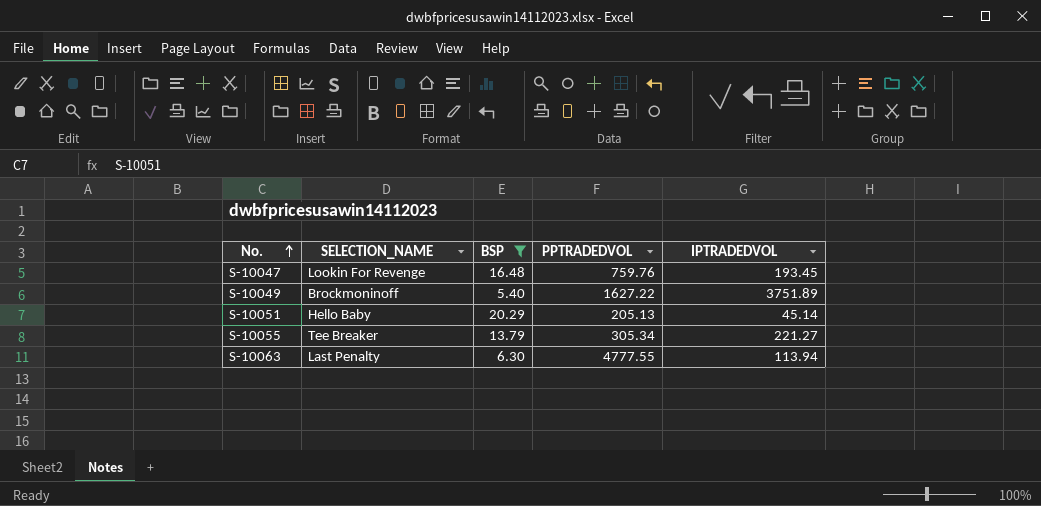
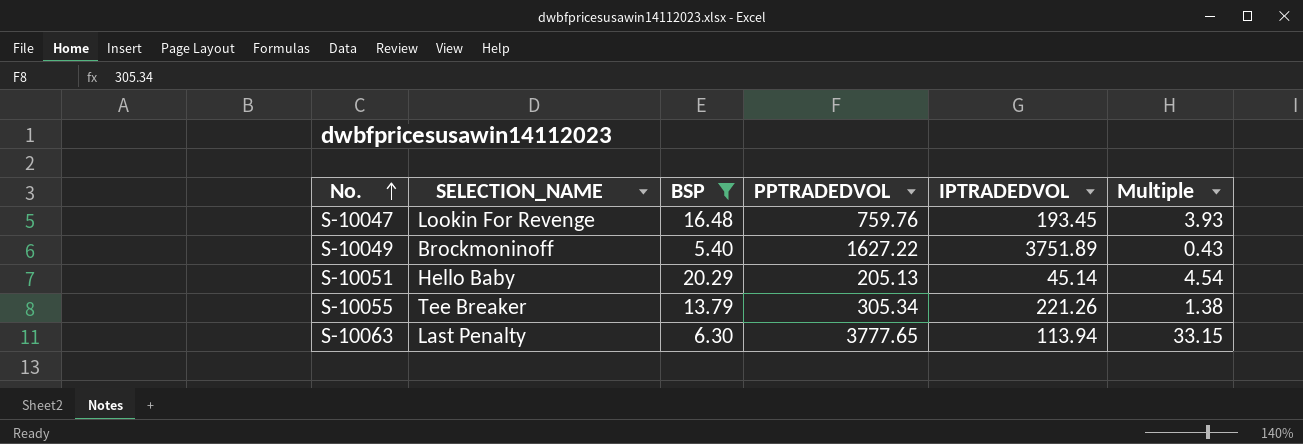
column Multiple | formula: none -> [PPTRADEDVOL] / [IPTRADEDVOL]
S-10055 | IPTRADEDVOL: 221.27 -> 221.26
S-10063 | PPTRADEDVOL: 4777.55 -> 3777.65

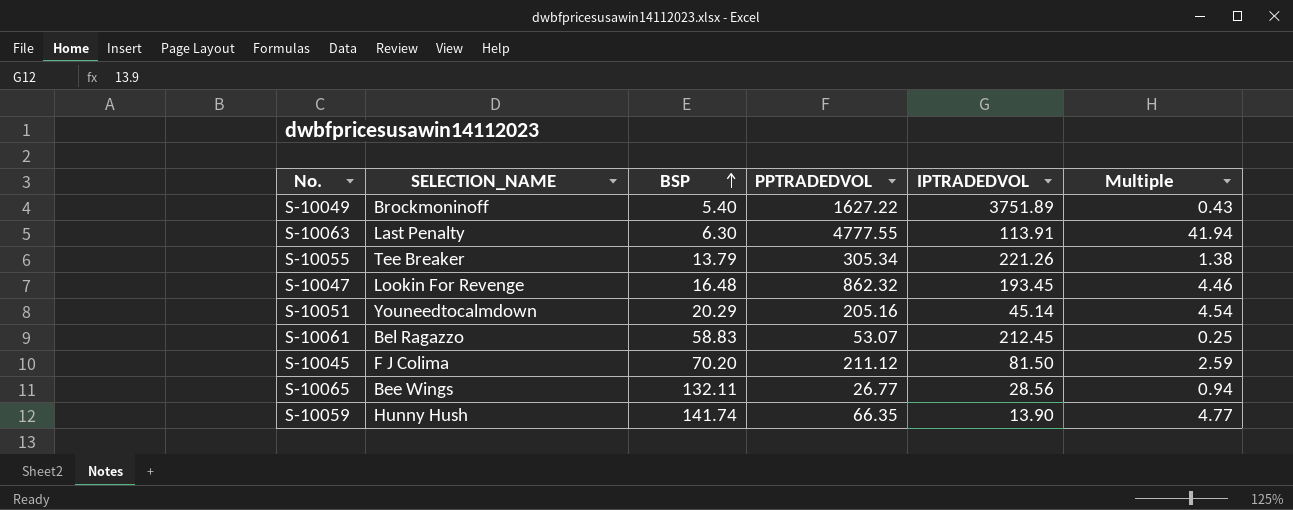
filter: BSP <= 20.29 -> none
row order: No. ascending -> BSP ascending
S-10063 | PPTRADEDVOL: 3777.65 -> 4777.55
S-10063 | IPTRADEDVOL: 113.94 -> 113.91
S-10063 | Multiple: 33.15 -> 41.94
S-10047 | PPTRADEDVOL: 759.76 -> 862.32
S-10047 | Multiple: 3.93 -> 4.46
S-10051 | SELECTION_NAME: Hello Baby -> Youneedtocalmdown
S-10051 | PPTRADEDVOL: 205.13 -> 205.16

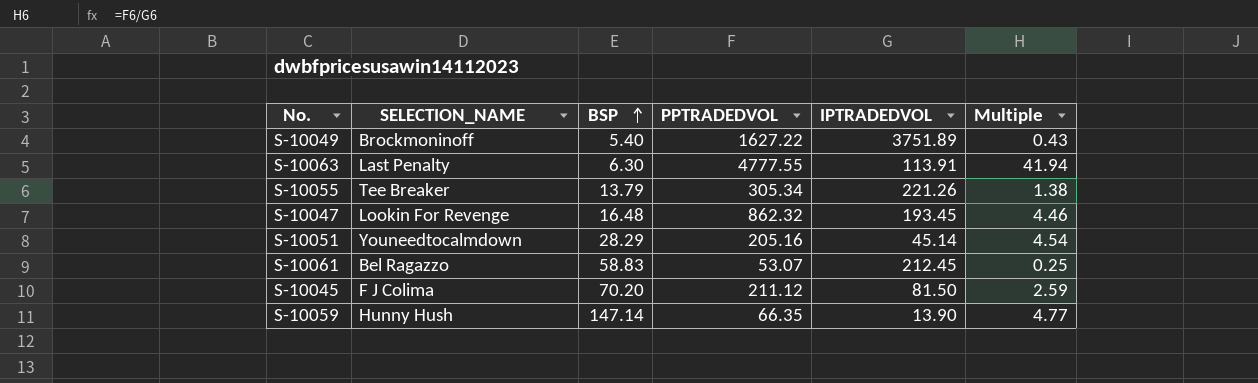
row S-10065: Bee Wings | 132.11 | 26.77 | 28.56 | 0.94 -> none
S-10051 | BSP: 20.29 -> 28.29
S-10059 | BSP: 141.74 -> 147.14

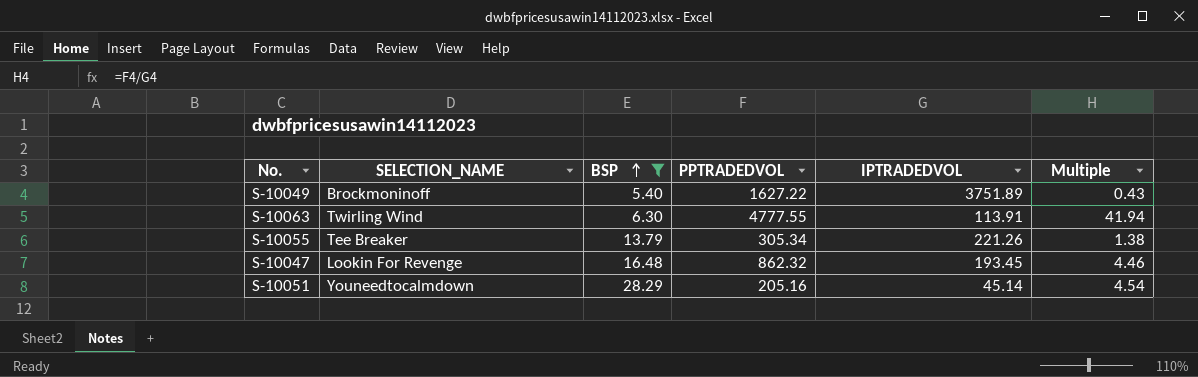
filter: none -> BSP <= 28.29
S-10063 | SELECTION_NAME: Last Penalty -> Twirling Wind

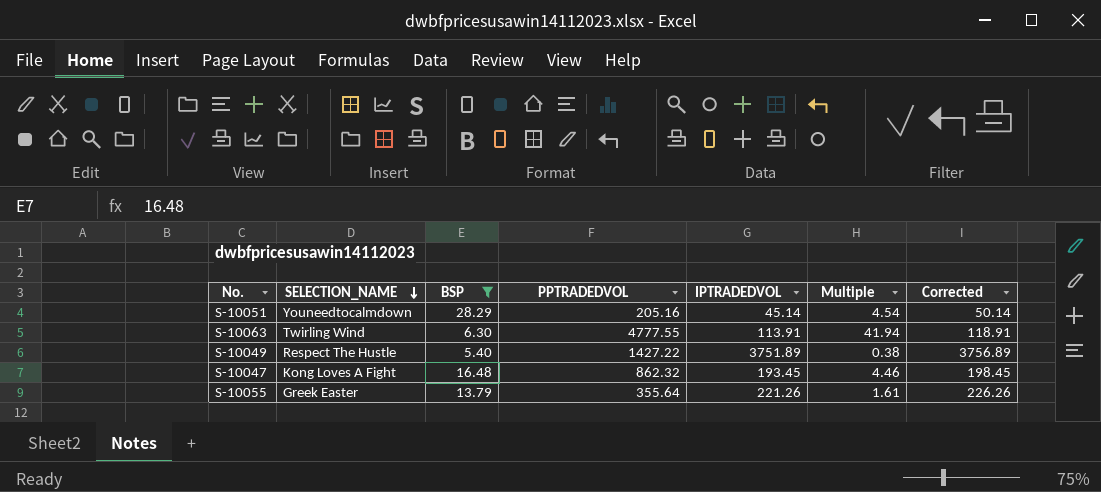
row order: BSP ascending -> SELECTION_NAME descending
column Corrected | formula: none -> [IPTRADEDVOL] + 5
S-10049 | SELECTION_NAME: Brockmoninoff -> Respect The Hustle
S-10049 | PPTRADEDVOL: 1627.22 -> 1427.22
S-10049 | Multiple: 0.43 -> 0.38
S-10047 | SELECTION_NAME: Lookin For Revenge -> Kong Loves A Fight
S-10055 | SELECTION_NAME: Tee Breaker -> Greek Easter
S-10055 | PPTRADEDVOL: 305.34 -> 355.64
S-10055 | Multiple: 1.38 -> 1.61

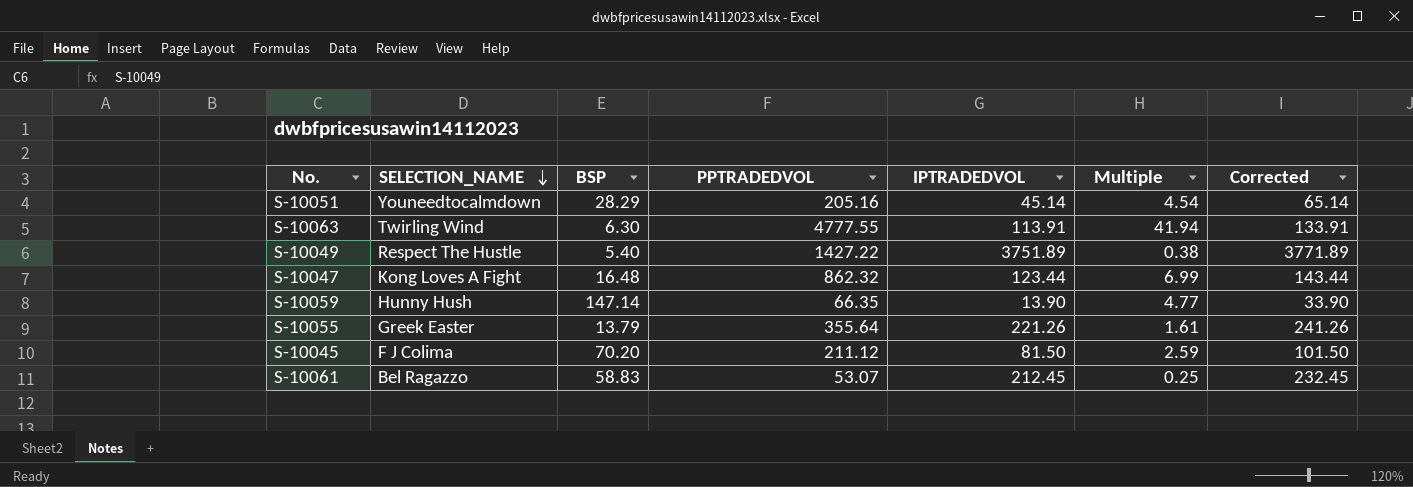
filter: BSP <= 28.29 -> none
column Corrected | formula: [IPTRADEDVOL] + 5 -> [IPTRADEDVOL] + 20
S-10047 | IPTRADEDVOL: 193.45 -> 123.44
S-10047 | Multiple: 4.46 -> 6.99

